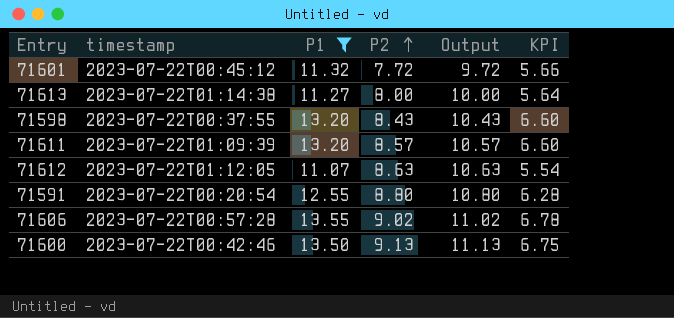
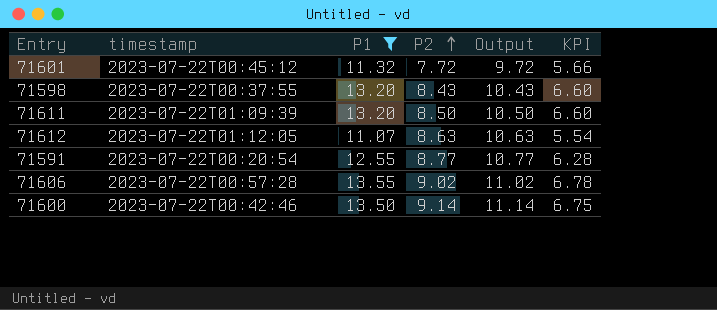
row 71613: 2023-07-22T01:14:38 | 11.27 | 8.00 | 10.00 | 5.64 -> none
71611 | P2: 8.57 -> 8.50
71611 | Output: 10.57 -> 10.50
71591 | P2: 8.80 -> 8.77
71591 | Output: 10.80 -> 10.77
71600 | P2: 9.13 -> 9.14
71600 | Output: 11.13 -> 11.14

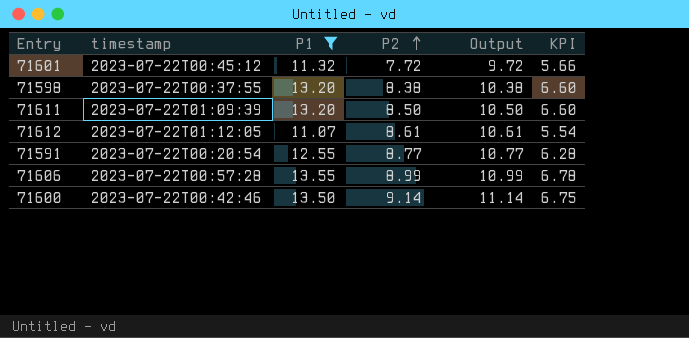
71598 | P2: 8.43 -> 8.38
71598 | Output: 10.43 -> 10.38
71612 | P2: 8.63 -> 8.61
71612 | Output: 10.63 -> 10.61
71606 | P2: 9.02 -> 8.99
71606 | Output: 11.02 -> 10.99

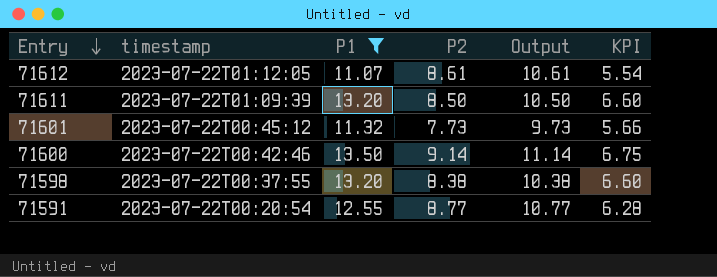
row order: P2 ascending -> Entry descending
row 71606: 2023-07-22T00:57:28 | 13.55 | 8.99 | 10.99 | 6.78 -> none
71601 | P2: 7.72 -> 7.73
71601 | Output: 9.72 -> 9.73

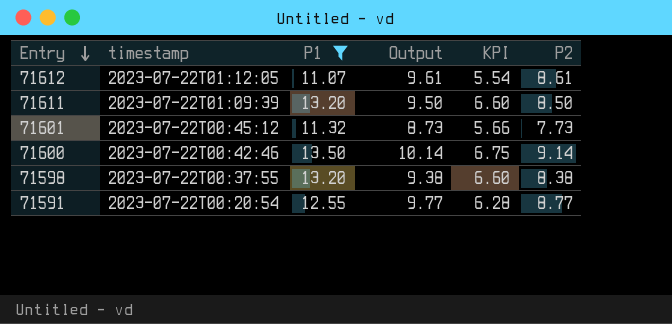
column Output | formula: [P2] + 2 -> [P2] + 1
column P2 | position: 4 -> 6

